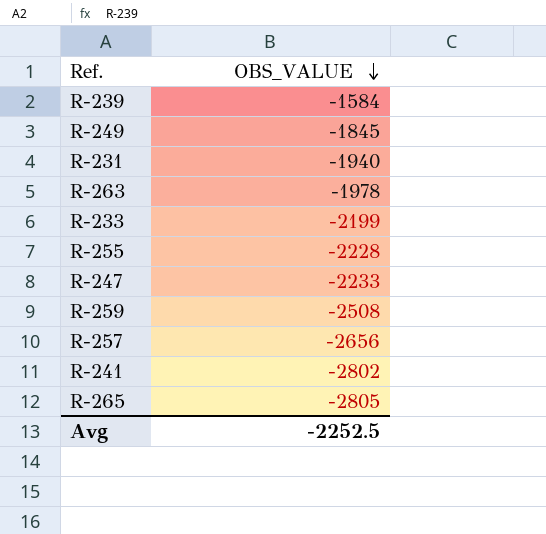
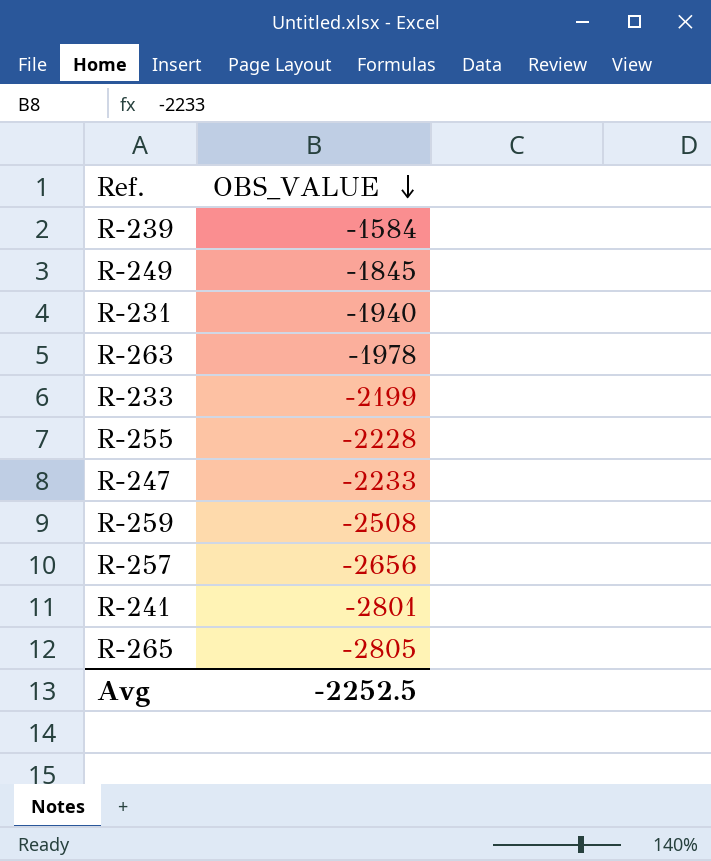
R-241 | OBS_VALUE: -2802 -> -2801

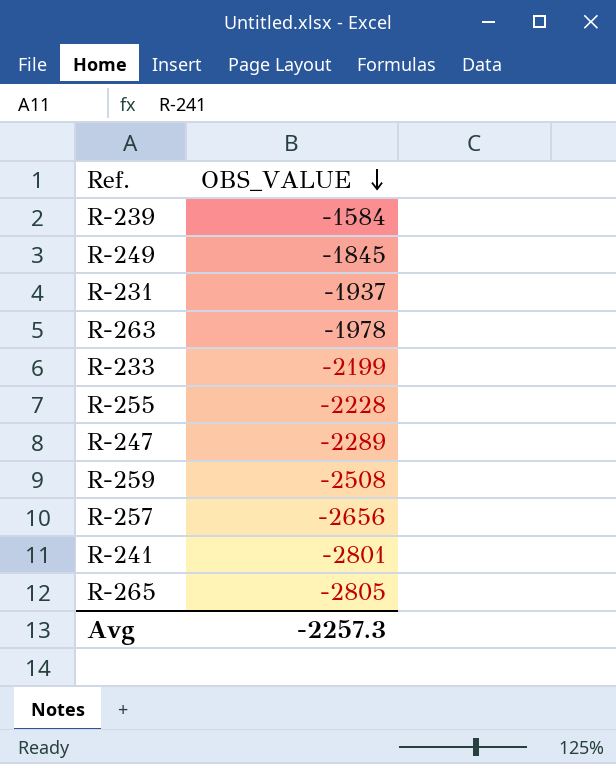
R-231 | OBS_VALUE: -1940 -> -1937
R-247 | OBS_VALUE: -2233 -> -2289
Avg | OBS_VALUE: -2252.5 -> -2257.3

